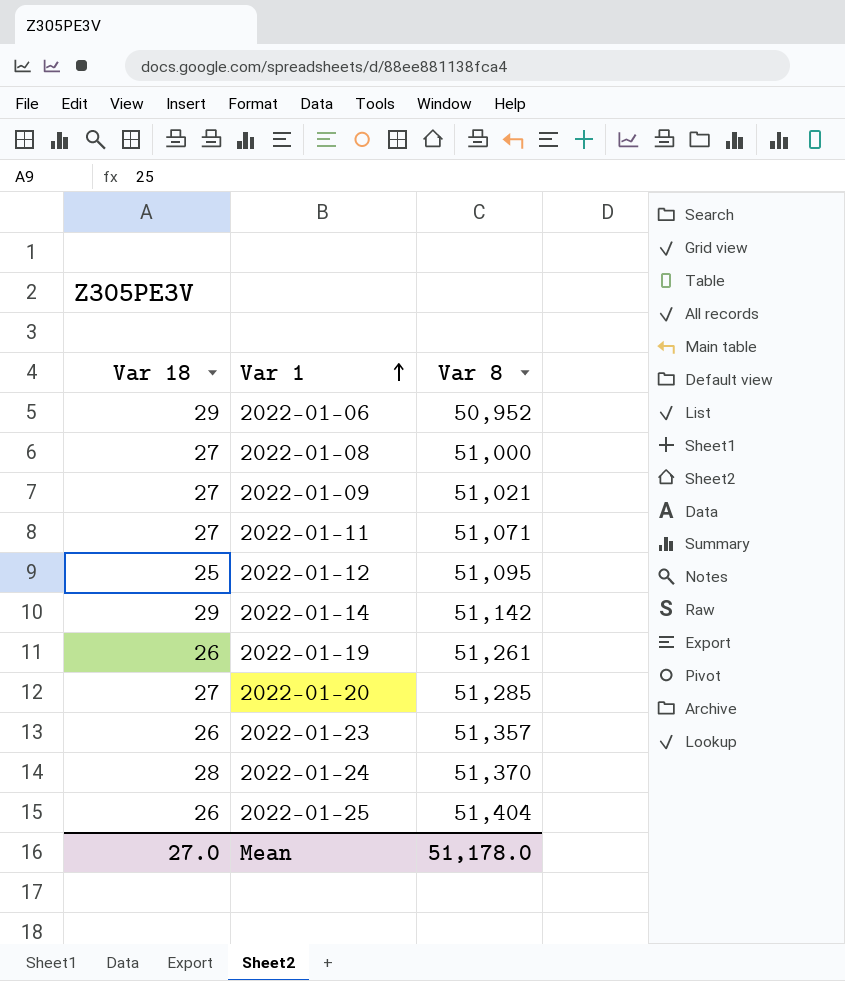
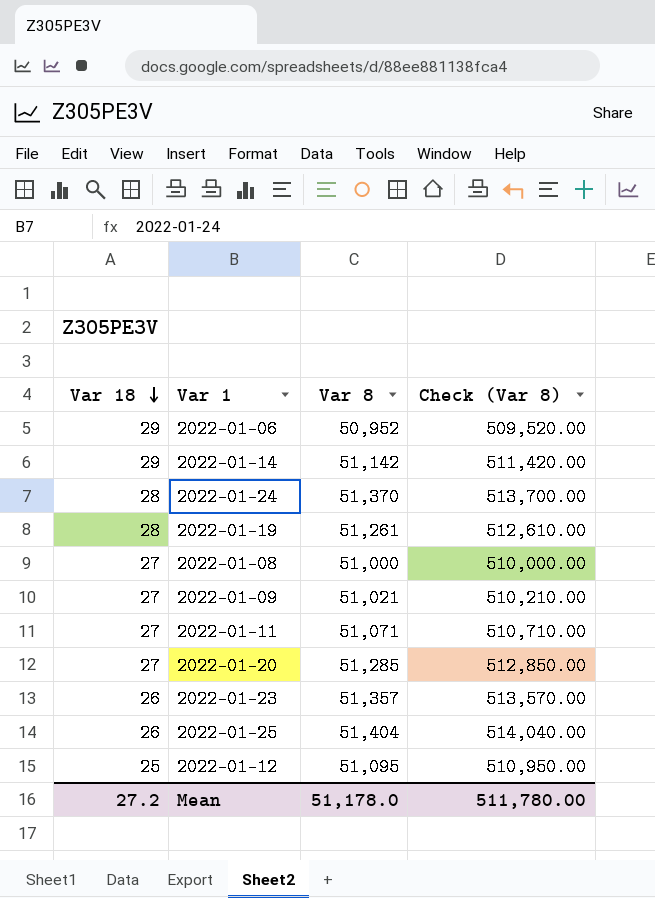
row order: Var 1 ascending -> Var 18 descending
column Check (Var 8) | formula: none -> [Var 8] * 10
2022-01-19 | Var 18: 26 -> 28
Mean | Var 18: 27.0 -> 27.2

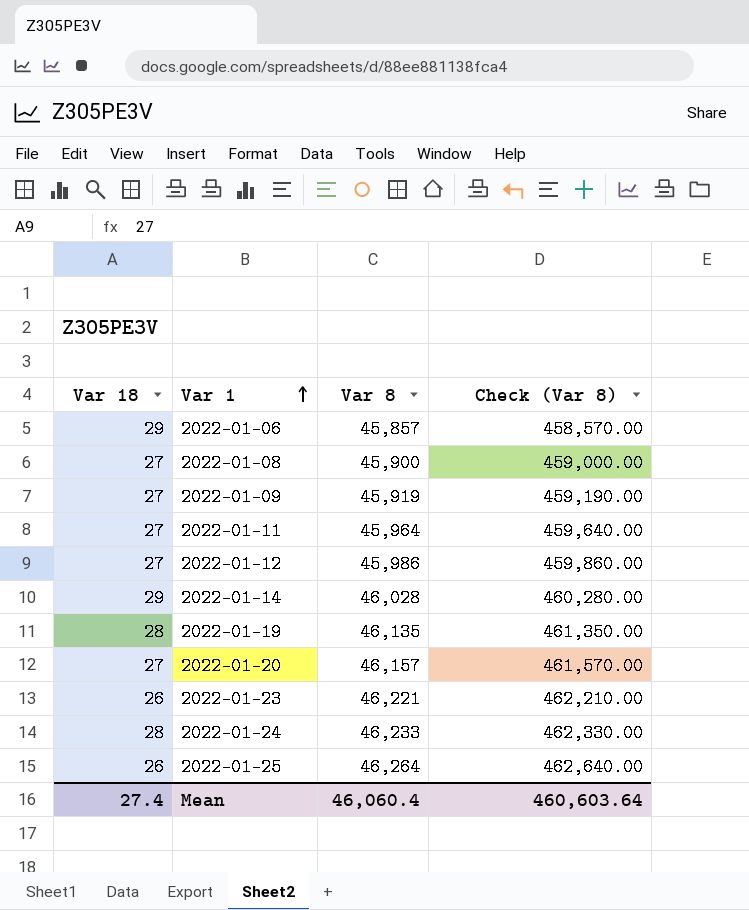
row order: Var 18 descending -> Var 1 ascending
2022-01-06 | Var 8: 50,952 -> 45,857
2022-01-06 | Check (Var 8): 509,520.00 -> 458,570.00
2022-01-08 | Var 8: 51,000 -> 45,900
2022-01-08 | Check (Var 8): 510,000.00 -> 459,000.00
2022-01-09 | Var 8: 51,021 -> 45,919
2022-01-09 | Check (Var 8): 510,210.00 -> 459,190.00
2022-01-11 | Var 8: 51,071 -> 45,964
2022-01-11 | Check (Var 8): 510,710.00 -> 459,640.00
2022-01-12 | Var 18: 25 -> 27
2022-01-12 | Var 8: 51,095 -> 45,986
2022-01-12 | Check (Var 8): 510,950.00 -> 459,860.00
2022-01-14 | Var 8: 51,142 -> 46,028
2022-01-14 | Check (Var 8): 511,420.00 -> 460,280.00
2022-01-19 | Var 8: 51,261 -> 46,135
2022-01-19 | Check (Var 8): 512,610.00 -> 461,350.00
2022-01-20 | Var 8: 51,285 -> 46,157
2022-01-20 | Check (Var 8): 512,850.00 -> 461,570.00
2022-01-23 | Var 8: 51,357 -> 46,221
2022-01-23 | Check (Var 8): 513,570.00 -> 462,210.00
2022-01-24 | Var 8: 51,370 -> 46,233
2022-01-24 | Check (Var 8): 513,700.00 -> 462,330.00
2022-01-25 | Var 8: 51,404 -> 46,264
2022-01-25 | Check (Var 8): 514,040.00 -> 462,640.00
Mean | Var 18: 27.2 -> 27.4
Mean | Var 8: 51,178.0 -> 46,060.4
Mean | Check (Var 8): 511,780.00 -> 460,603.64

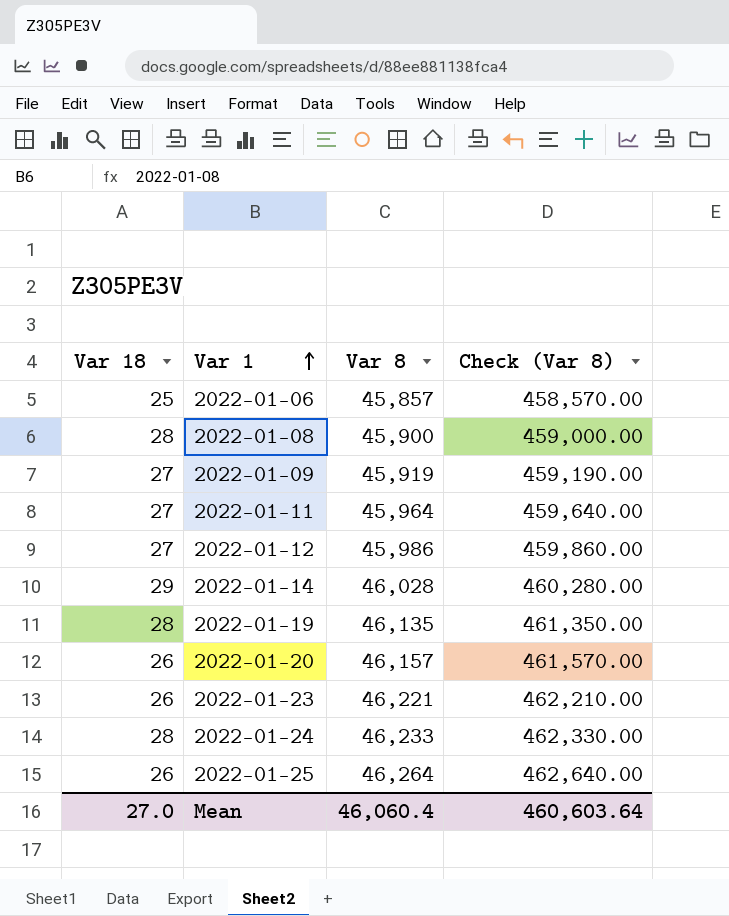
2022-01-06 | Var 18: 29 -> 25
2022-01-08 | Var 18: 27 -> 28
2022-01-20 | Var 18: 27 -> 26
Mean | Var 18: 27.4 -> 27.0

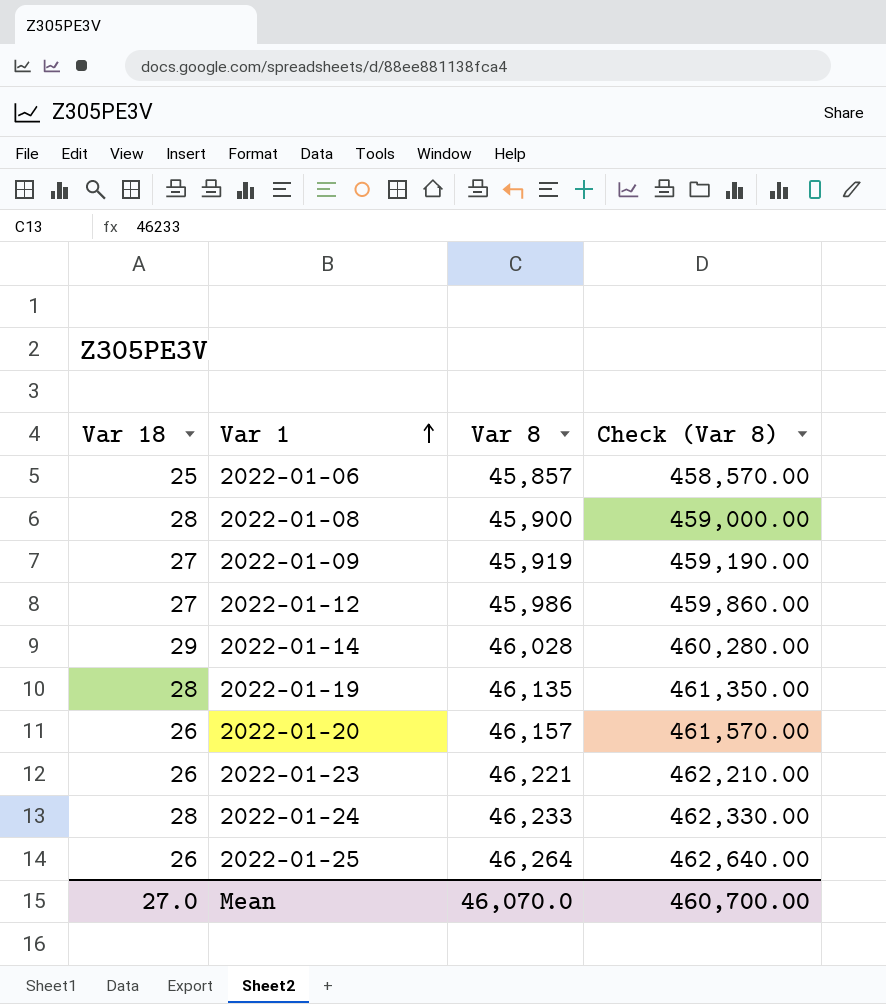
row 2022-01-11: 27 | 45,964 | 459,640.00 -> none
Mean | Var 8: 46,060.4 -> 46,070.0
Mean | Check (Var 8): 460,603.64 -> 460,700.00

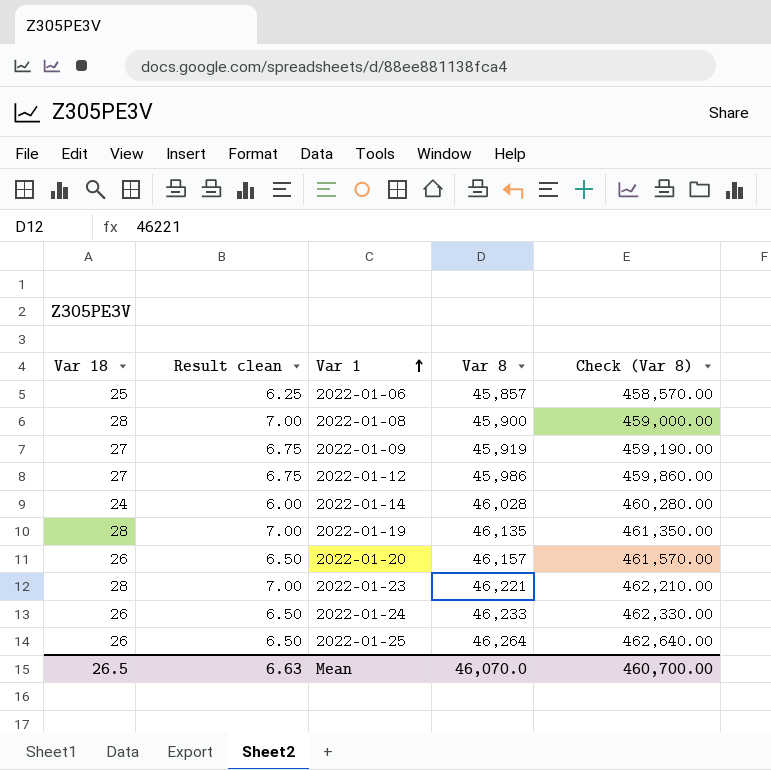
column Result clean | formula: none -> [Var 18] * 0.25
2022-01-14 | Var 18: 29 -> 24
2022-01-23 | Var 18: 26 -> 28
2022-01-24 | Var 18: 28 -> 26
Mean | Var 18: 27.0 -> 26.5

